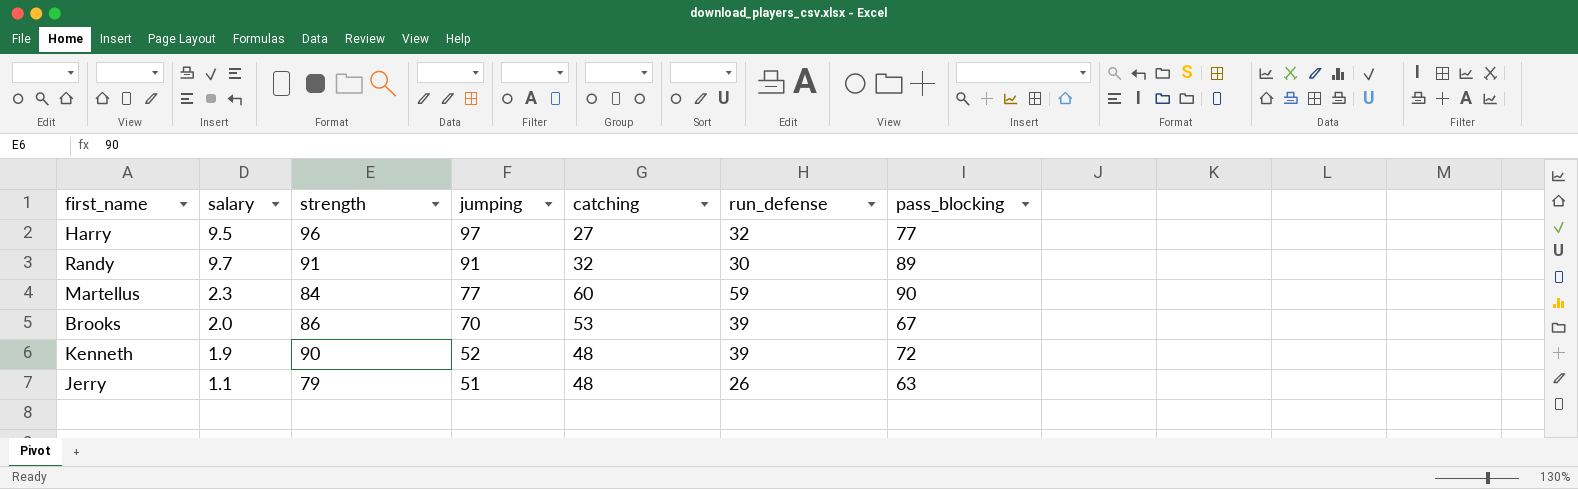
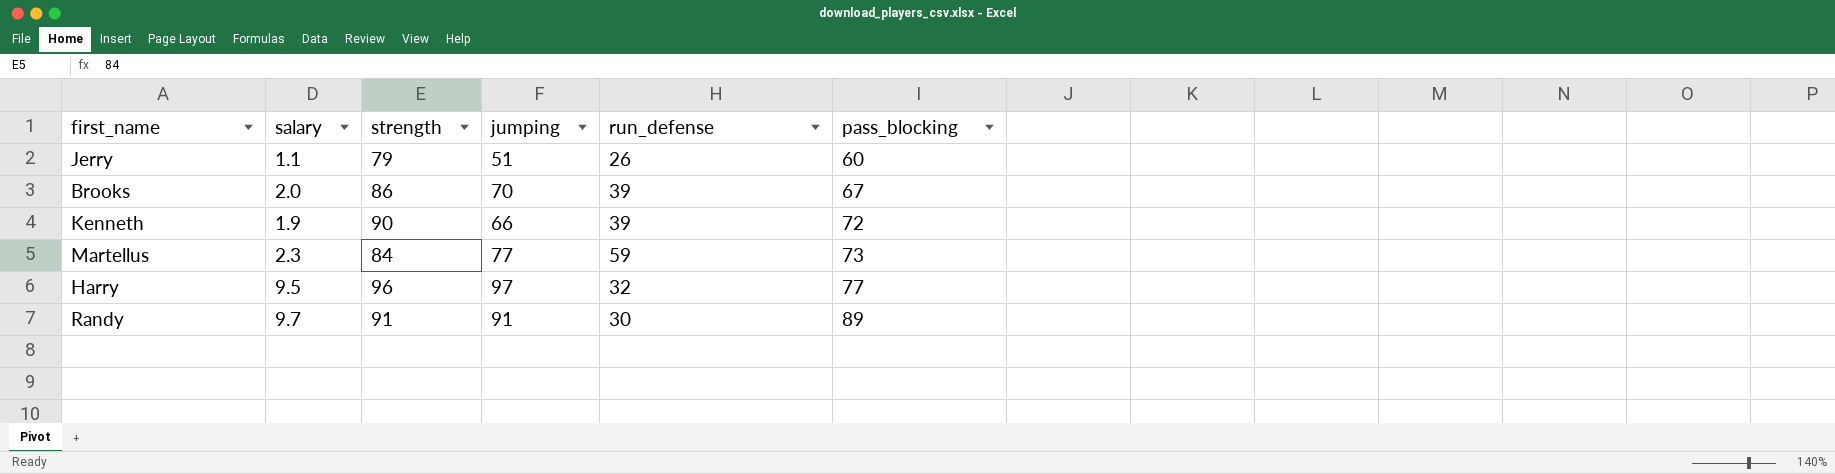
row order: jumping descending -> pass_blocking ascending
column catching | position: 5 -> none
Jerry | pass_blocking: 63 -> 60
Kenneth | jumping: 52 -> 66
Martellus | pass_blocking: 90 -> 73

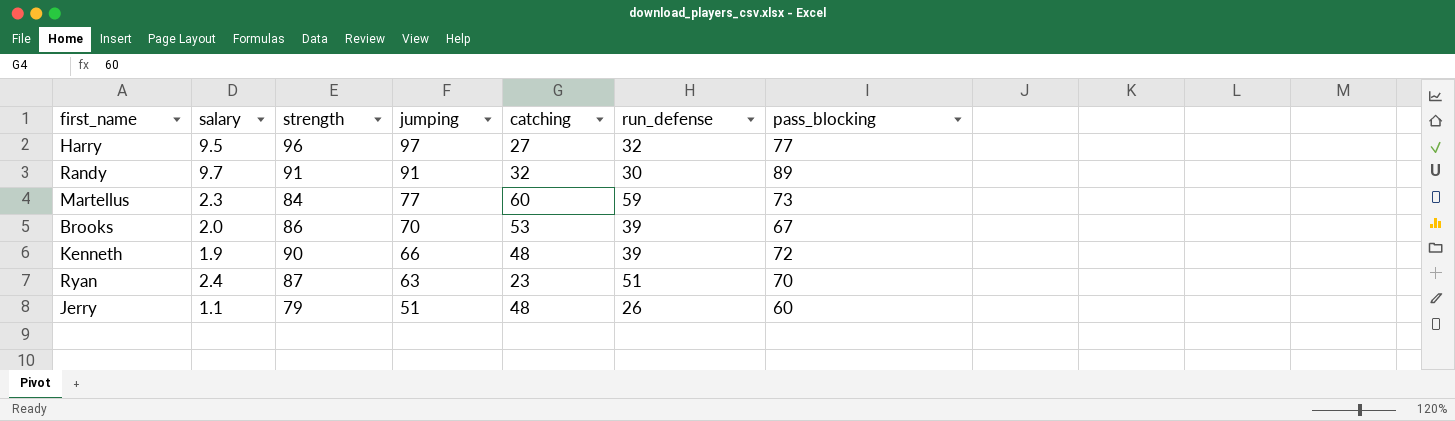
row order: pass_blocking ascending -> jumping descending
column catching | position: none -> 5
row Ryan: none -> 2.4 | 87 | 63 | 23 | 51 | 70

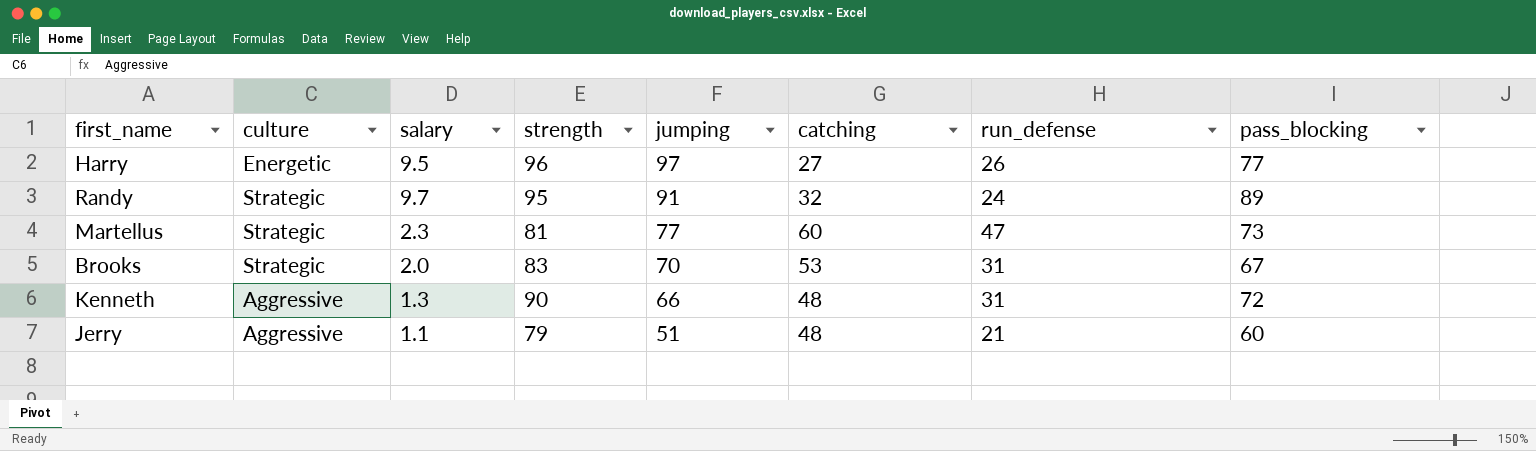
column culture | position: none -> 2
row Ryan: 2.4 | 87 | 63 | 23 | 51 | 70 -> none
Harry | run_defense: 32 -> 26
Randy | strength: 91 -> 95
Randy | run_defense: 30 -> 24
Martellus | strength: 84 -> 81
Martellus | run_defense: 59 -> 47
Brooks | strength: 86 -> 83
Brooks | run_defense: 39 -> 31
Kenneth | salary: 1.9 -> 1.3
Kenneth | run_defense: 39 -> 31
Jerry | run_defense: 26 -> 21

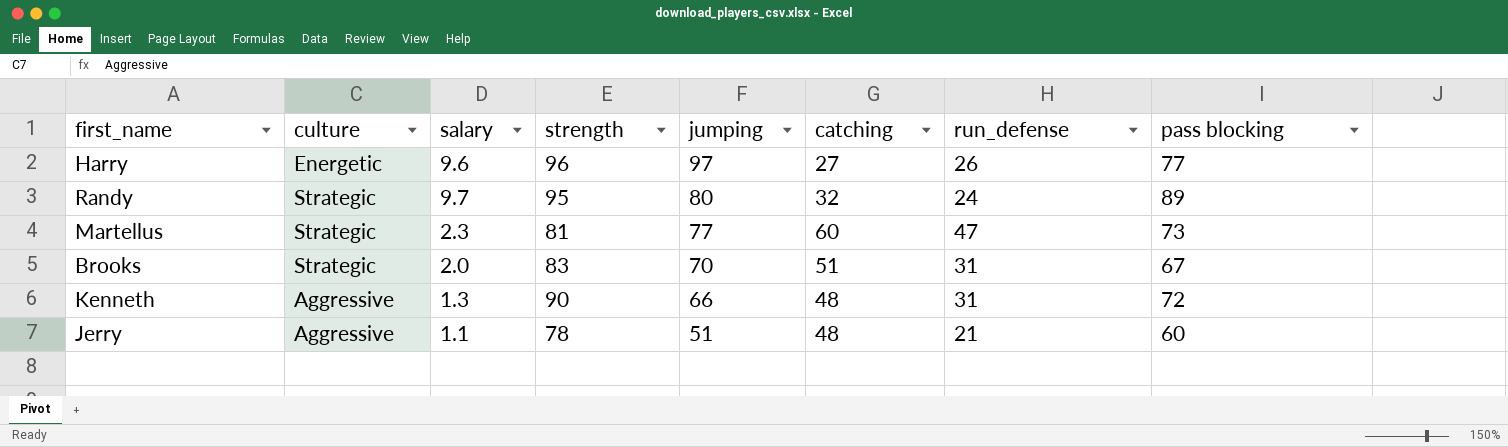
column name: pass_blocking -> pass blocking
Harry | salary: 9.5 -> 9.6
Randy | jumping: 91 -> 80
Brooks | catching: 53 -> 51
Jerry | strength: 79 -> 78

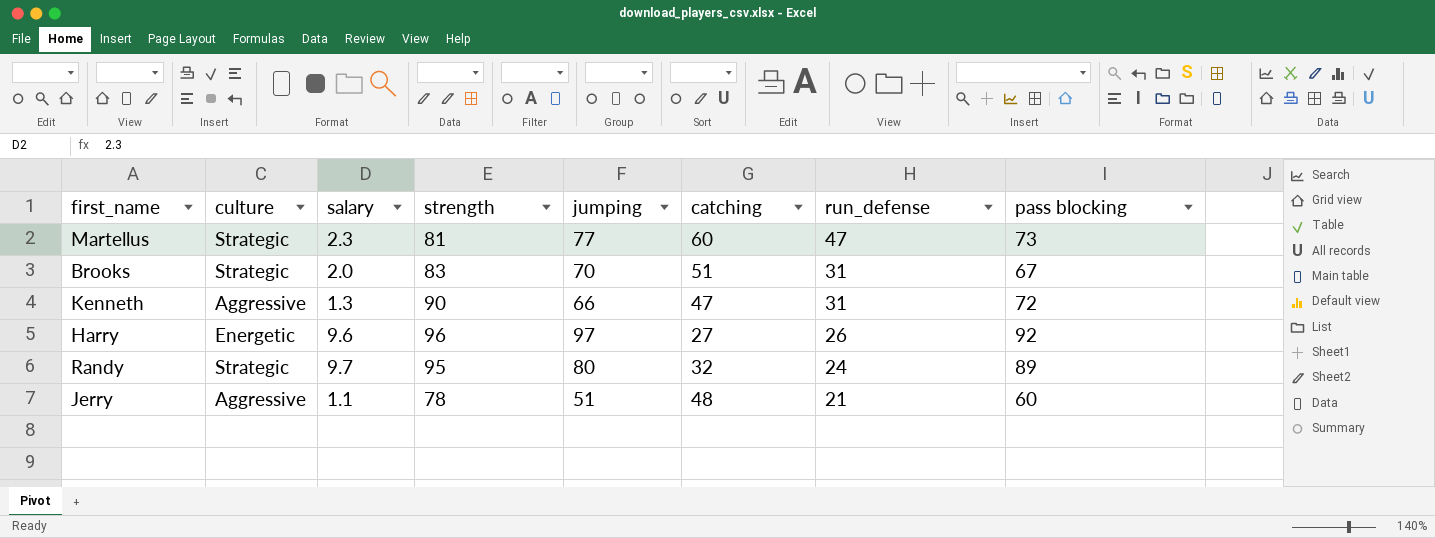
row order: jumping descending -> run_defense descending
Kenneth | catching: 48 -> 47
Harry | pass blocking: 77 -> 92

